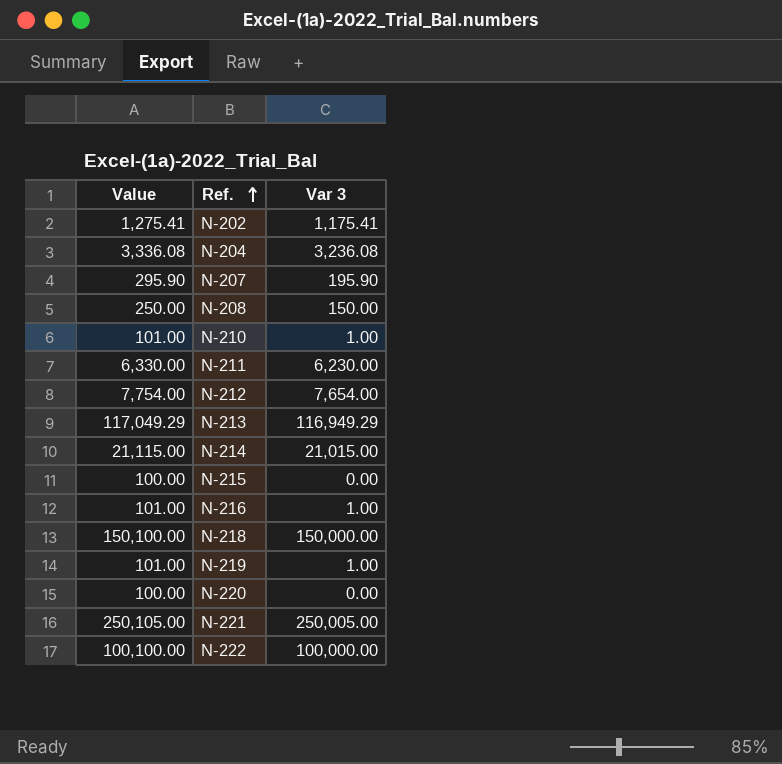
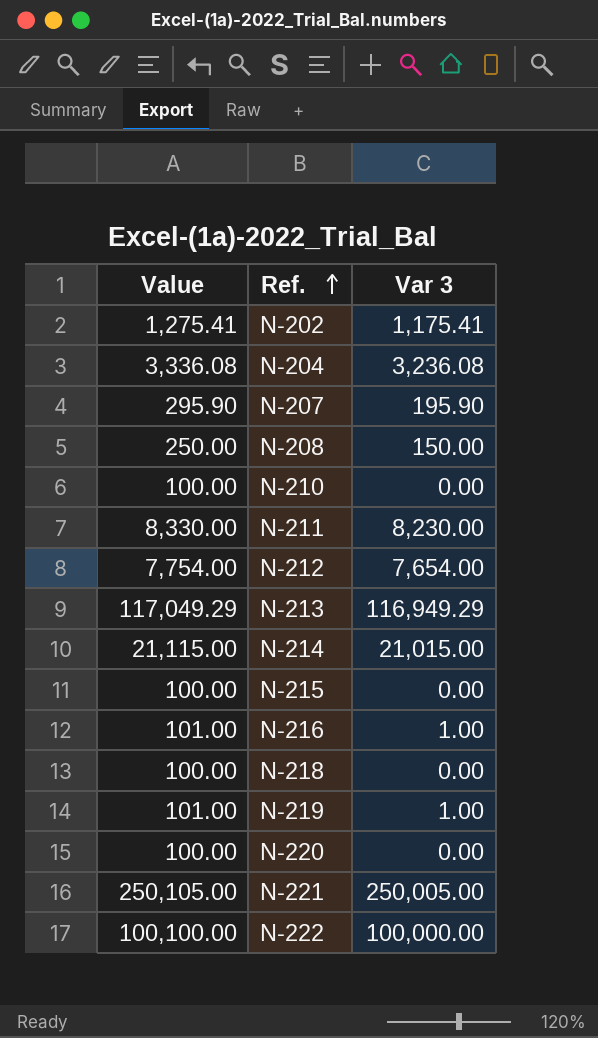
N-210 | Value: 101.00 -> 100.00
N-210 | Var 3: 1.00 -> 0.00
N-211 | Value: 6,330.00 -> 8,330.00
N-211 | Var 3: 6,230.00 -> 8,230.00
N-218 | Value: 150,100.00 -> 100.00
N-218 | Var 3: 150,000.00 -> 0.00

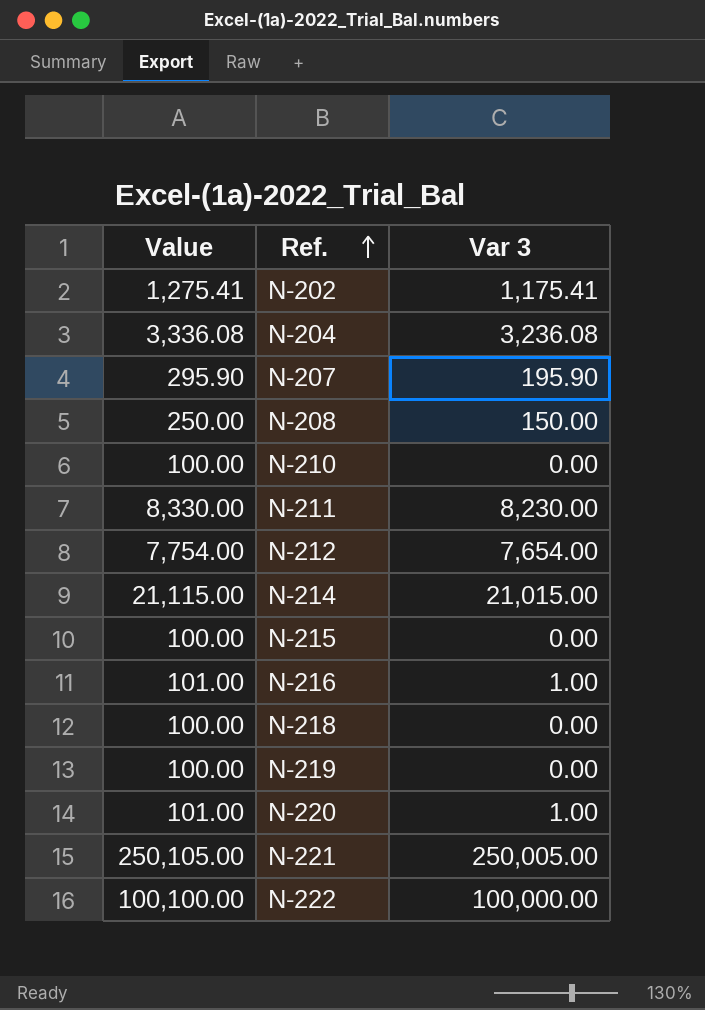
row N-213: 117,049.29 | 116,949.29 -> none
N-219 | Value: 101.00 -> 100.00
N-219 | Var 3: 1.00 -> 0.00
N-220 | Value: 100.00 -> 101.00
N-220 | Var 3: 0.00 -> 1.00

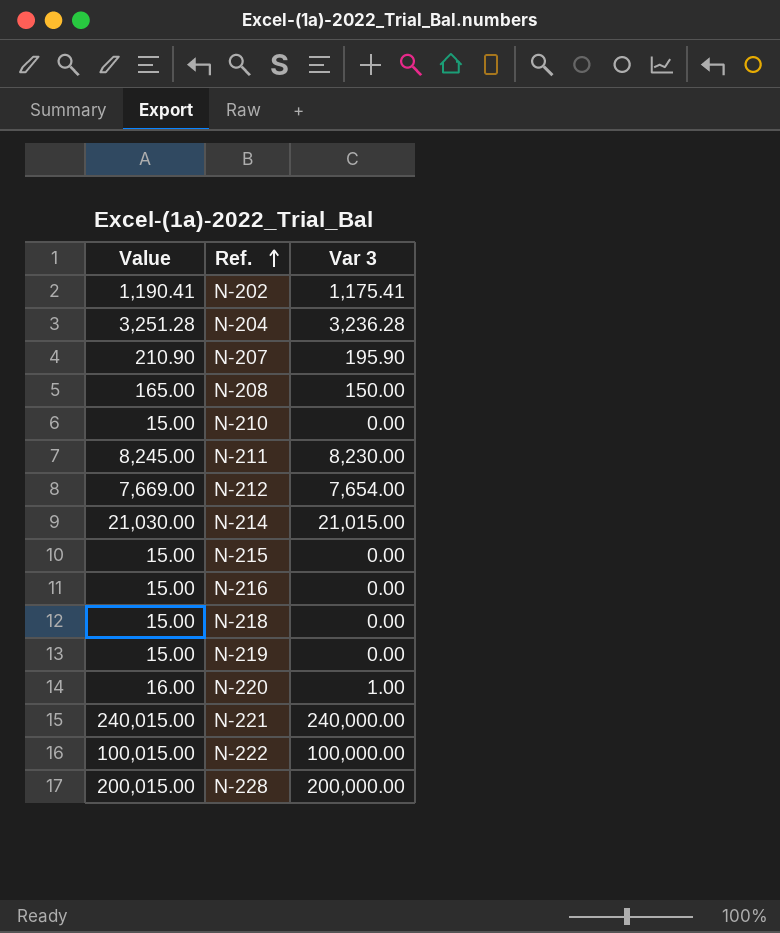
column Value | formula: [Var 3] + 100 -> [Var 3] + 15
N-204 | Var 3: 3,236.08 -> 3,236.28
N-216 | Var 3: 1.00 -> 0.00
N-221 | Var 3: 250,005.00 -> 240,000.00
row N-228: none -> 200,015.00 | 200,000.00

